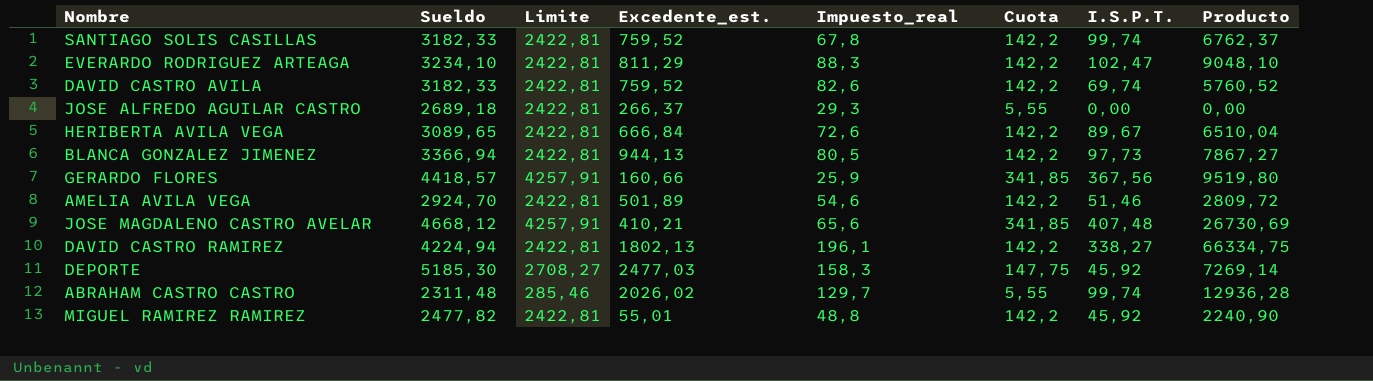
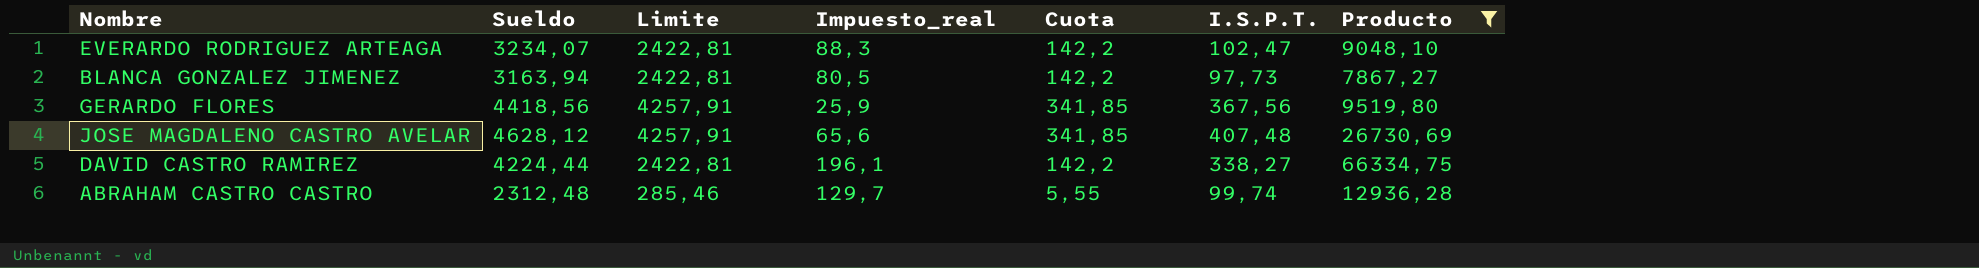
filter: none -> Producto >= 7867,27
column Excedente_est. | formula: [Sueldo] - [Limite] -> none
EVERARDO RODRIGUEZ ARTEAGA | Sueldo: 3234,10 -> 3234,07
BLANCA GONZALEZ JIMENEZ | Sueldo: 3366,94 -> 3163,94
GERARDO FLORES | Sueldo: 4418,57 -> 4418,56
JOSE MAGDALENO CASTRO AVELAR | Sueldo: 4668,12 -> 4628,12
DAVID CASTRO RAMIREZ | Sueldo: 4224,94 -> 4224,44
ABRAHAM CASTRO CASTRO | Sueldo: 2311,48 -> 2312,48

